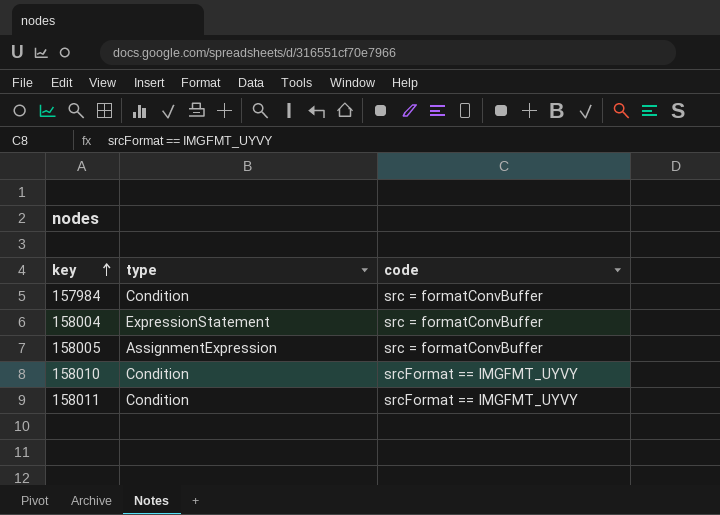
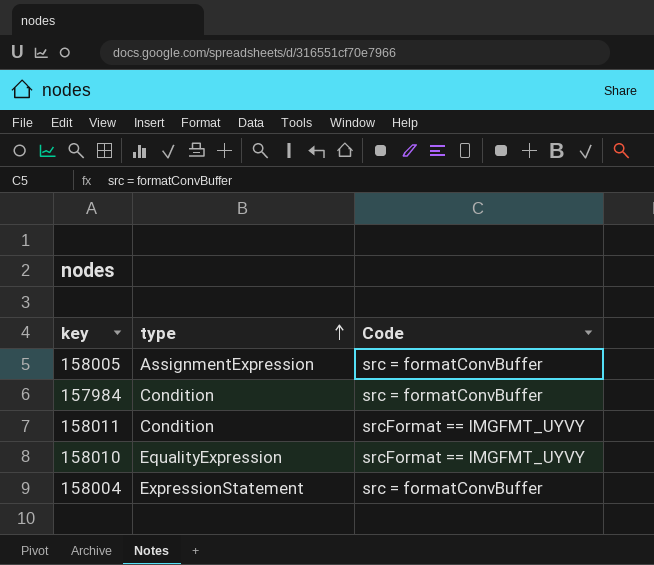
row order: key ascending -> type ascending
column name: code -> Code
158010 | type: Condition -> EqualityExpression

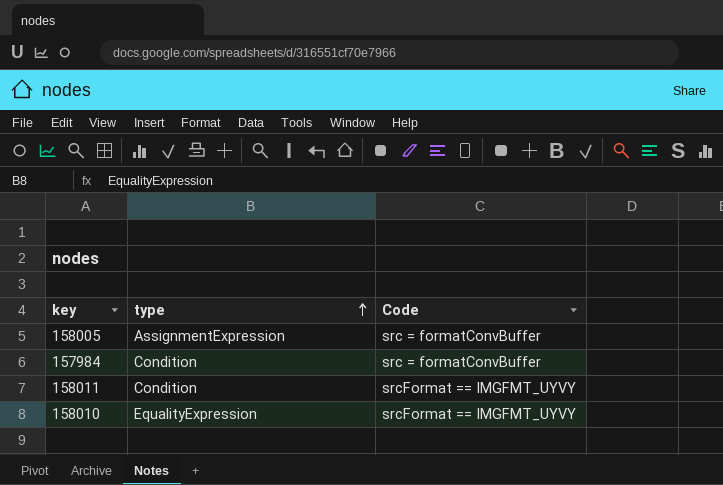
row 158004: ExpressionStatement | src = formatConvBuffer -> none

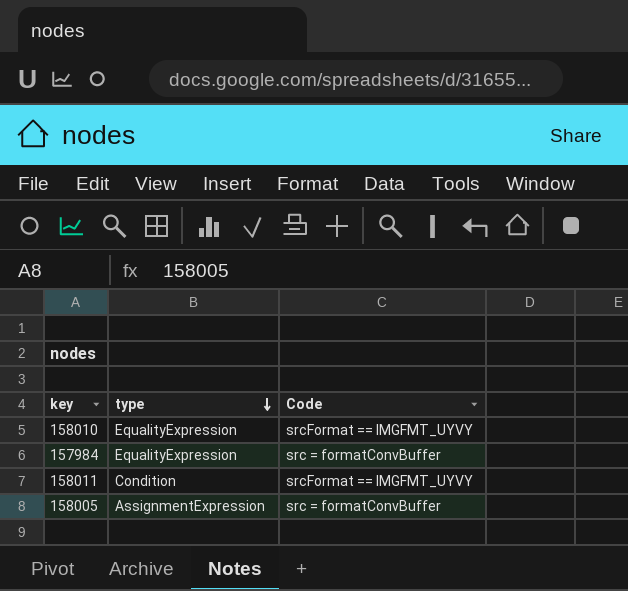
row order: type ascending -> type descending
157984 | type: Condition -> EqualityExpression

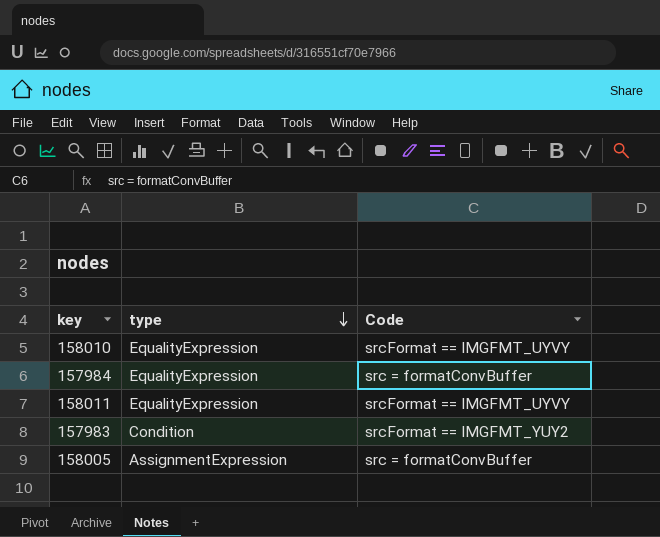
158011 | type: Condition -> EqualityExpression
row 157983: none -> Condition | srcFormat == IMGFMT_YUY2

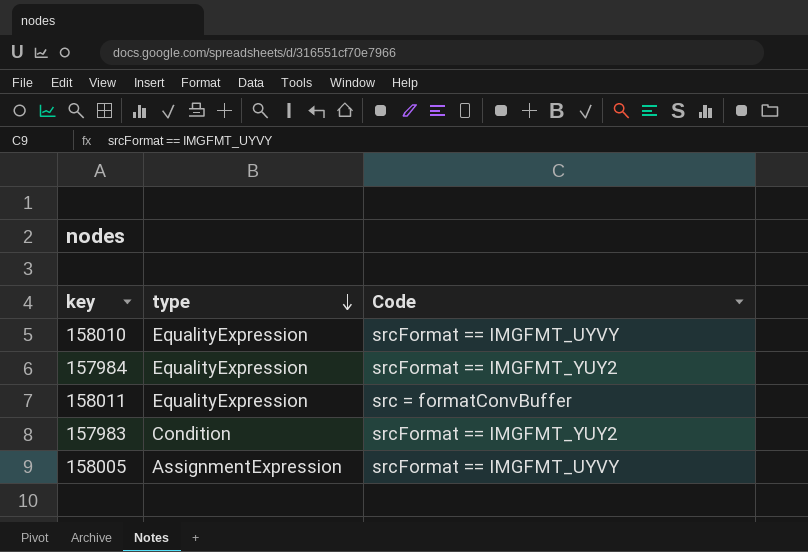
157984 | Code: src = formatConvBuffer -> srcFormat == IMGFMT_YUY2
158011 | Code: srcFormat == IMGFMT_UYVY -> src = formatConvBuffer
158005 | Code: src = formatConvBuffer -> srcFormat == IMGFMT_UYVY

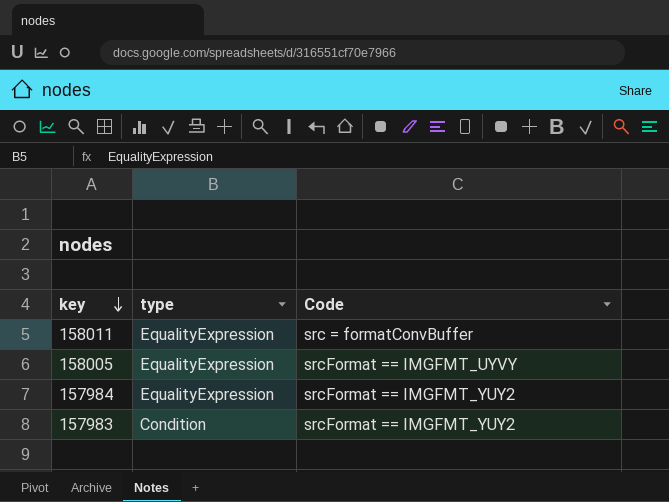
row order: type descending -> key descending
row 158010: EqualityExpression | srcFormat == IMGFMT_UYVY -> none
158005 | type: AssignmentExpression -> EqualityExpression

